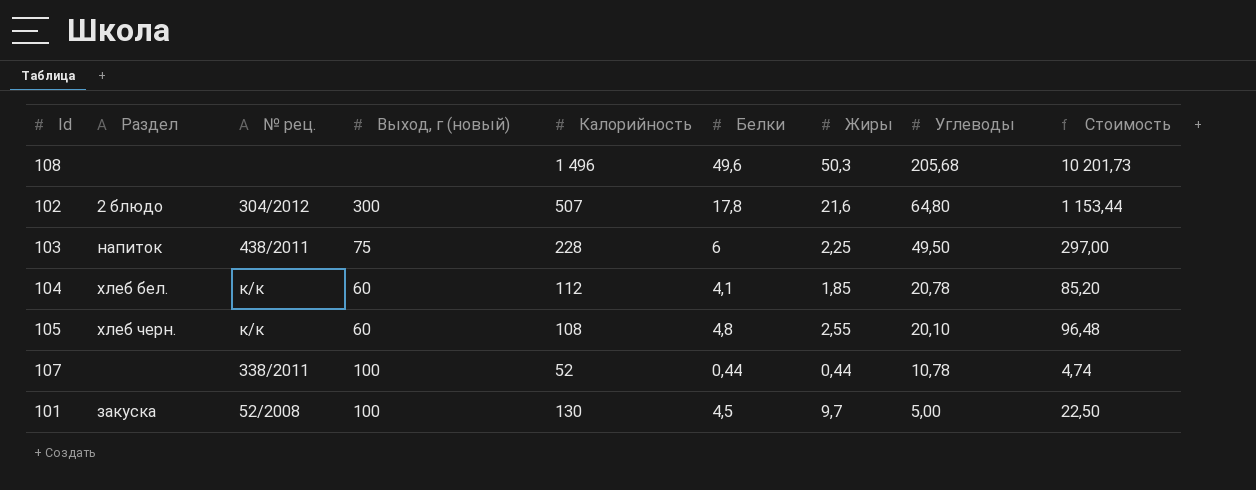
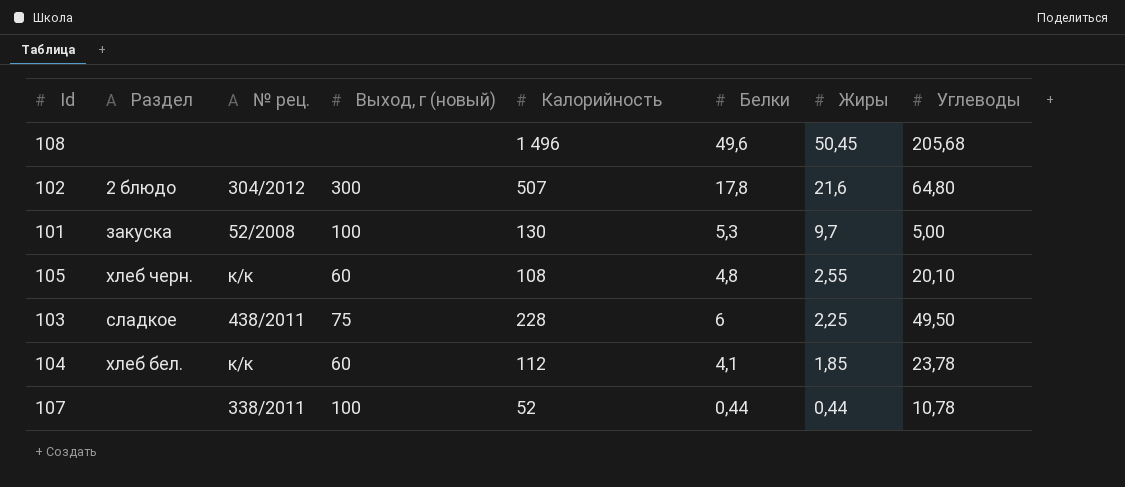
row order: Углеводы descending -> Жиры descending
column Стоимость | formula: [Белки] * [Углеводы] -> none
108 | Жиры: 50,3 -> 50,45
101 | Белки: 4,5 -> 5,3
103 | Раздел: напиток -> сладкое
104 | Углеводы: 20,78 -> 23,78

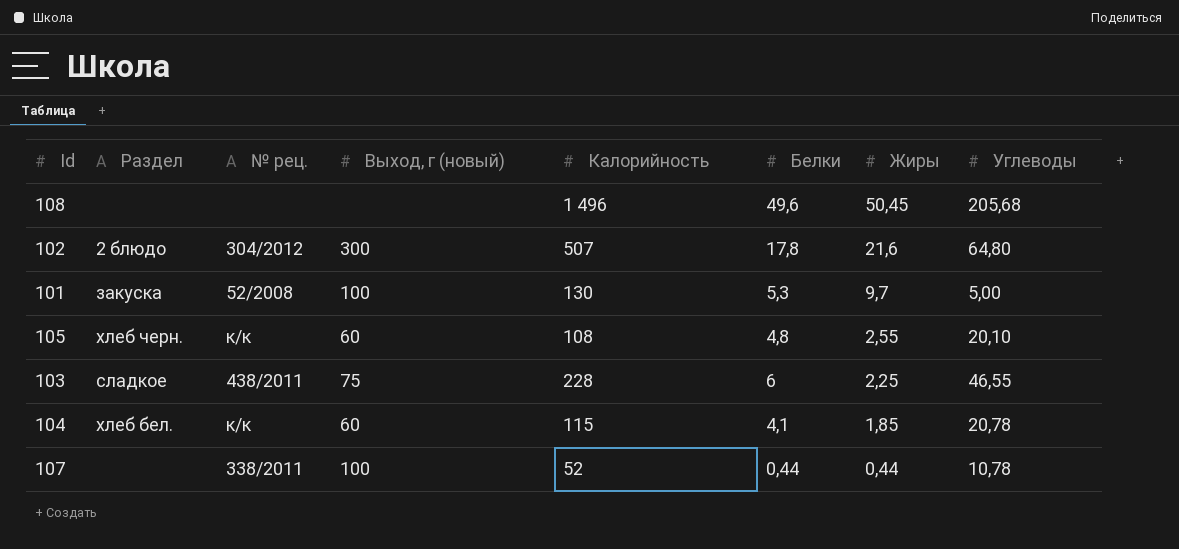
103 | Углеводы: 49,50 -> 46,55
104 | Калорийность: 112 -> 115
104 | Углеводы: 23,78 -> 20,78

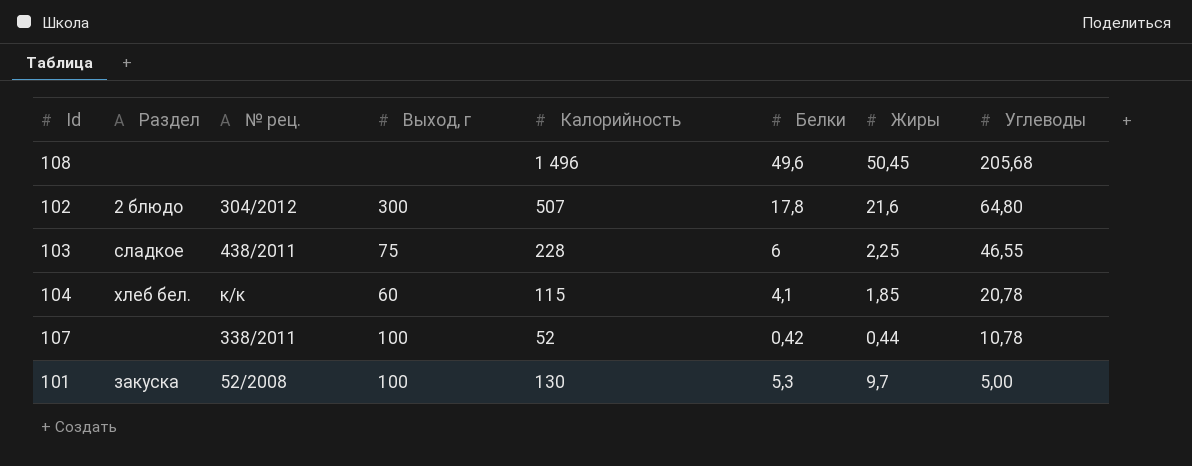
row order: Жиры descending -> Углеводы descending
column name: Выход, г (новый) -> Выход, г
row 105: хлеб черн. | к/к | 60 | 108 | 4,8 | 2,55 | 20,10 -> none
107 | Белки: 0,44 -> 0,42

